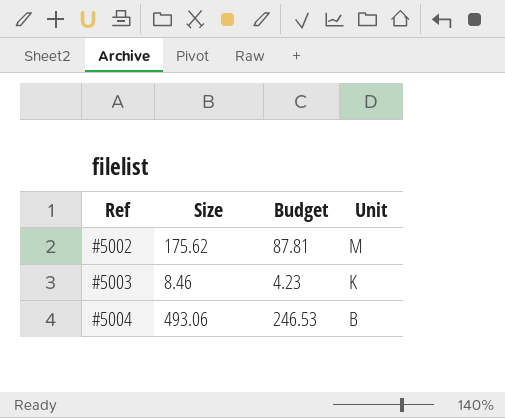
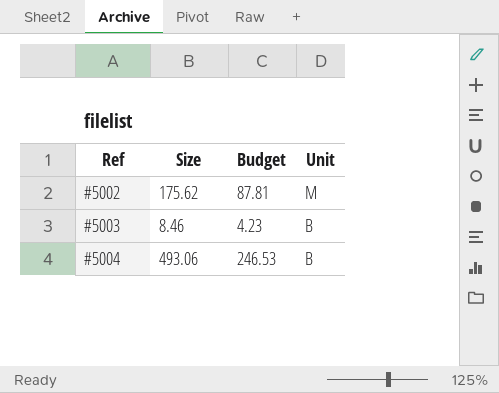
#5003 | Unit: K -> B

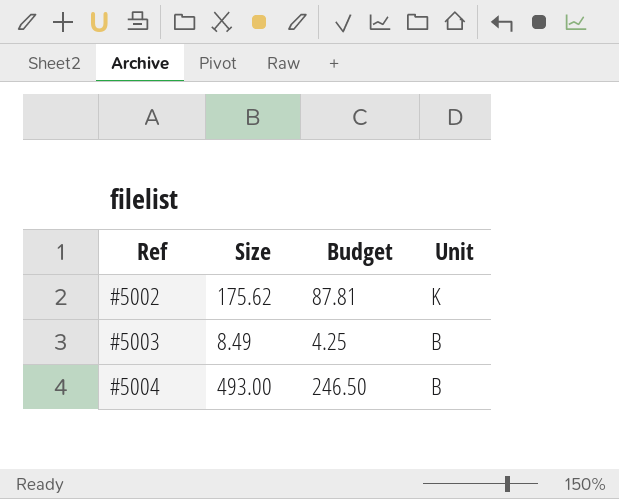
#5002 | Unit: M -> K
#5003 | Size: 8.46 -> 8.49
#5003 | Budget: 4.23 -> 4.25
#5004 | Size: 493.06 -> 493.00
#5004 | Budget: 246.53 -> 246.50

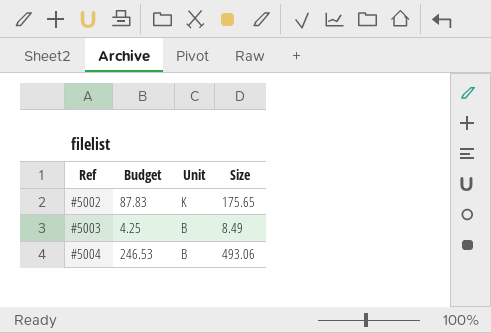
column Size | position: 2 -> 4
#5002 | Budget: 87.81 -> 87.83
#5002 | Size: 175.62 -> 175.65
#5004 | Budget: 246.50 -> 246.53
#5004 | Size: 493.00 -> 493.06

